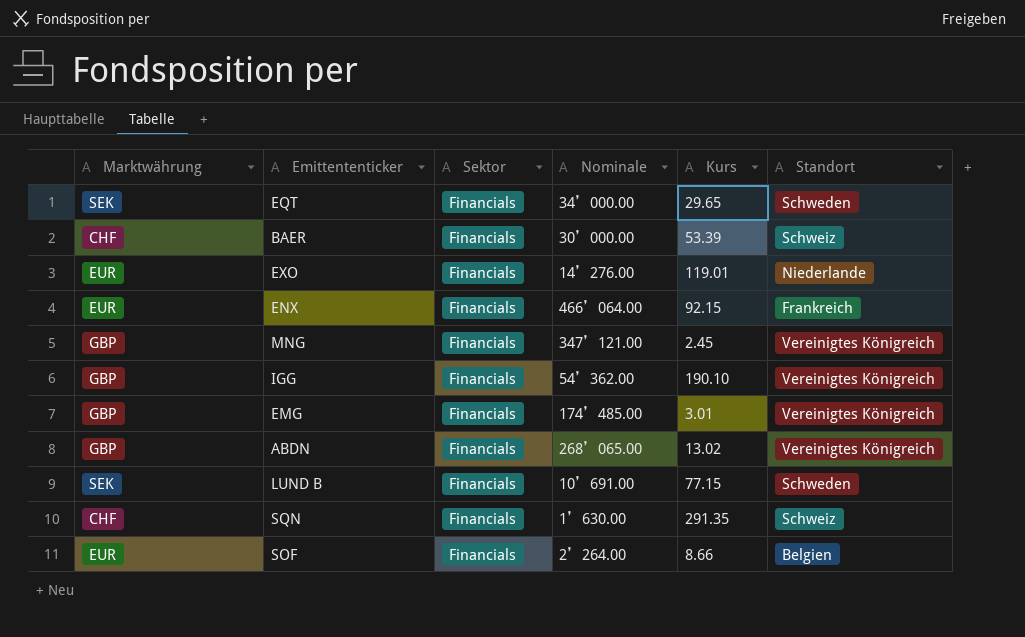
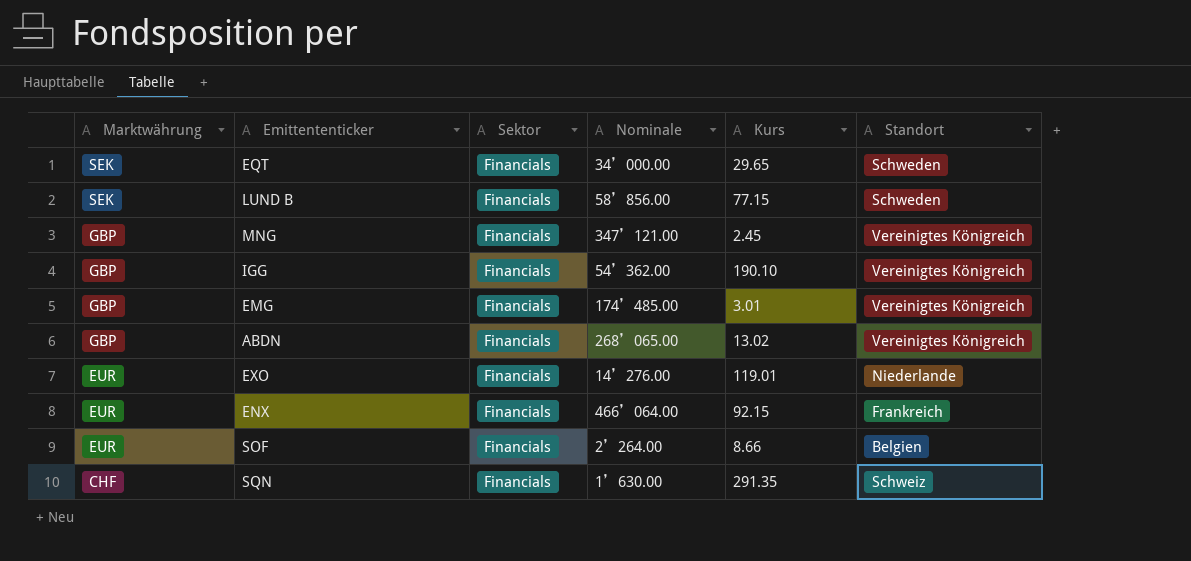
row order: none -> Marktwährung descending
row BAER: CHF | Financials | 30’000.00 | 53.39 | Schweiz -> none
LUND B | Nominale: 10’691.00 -> 58’856.00

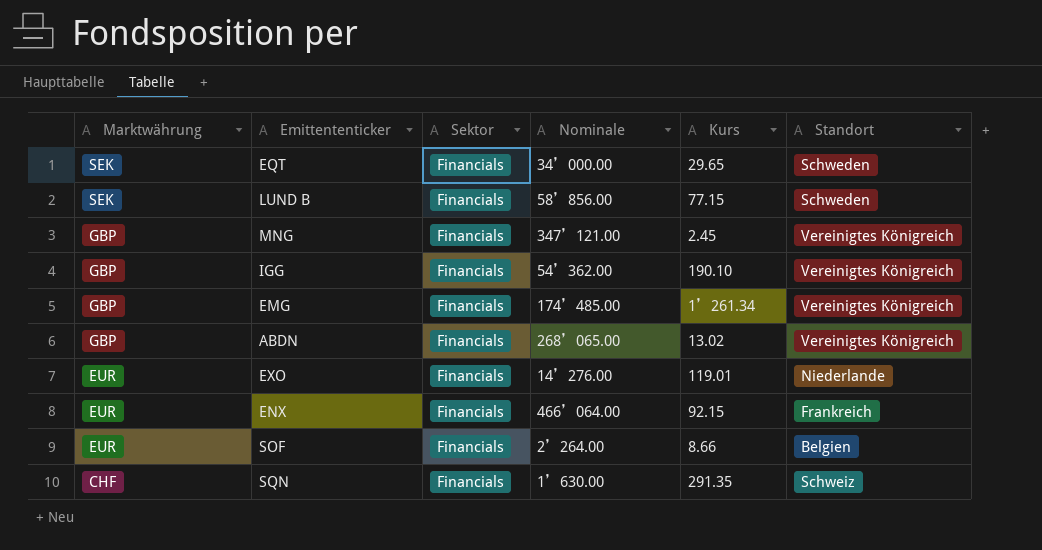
EMG | Kurs: 3.01 -> 1’261.34

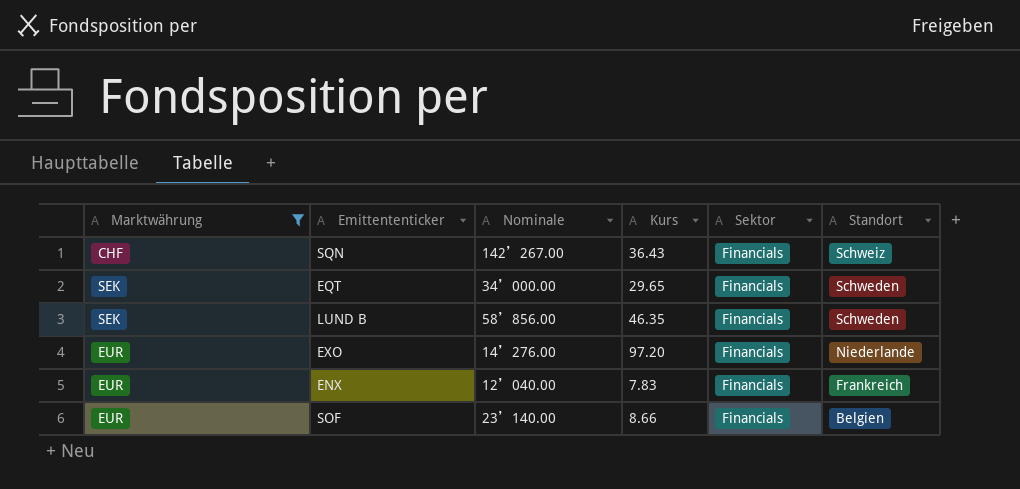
filter: none -> Marktwährung != GBP
row order: Marktwährung descending -> Standort descending
column Sektor | position: 3 -> 5
SQN | Nominale: 1’630.00 -> 142’267.00
SQN | Kurs: 291.35 -> 36.43
LUND B | Kurs: 77.15 -> 46.35
EXO | Kurs: 119.01 -> 97.20
ENX | Nominale: 466’064.00 -> 12’040.00
ENX | Kurs: 92.15 -> 7.83
SOF | Nominale: 2’264.00 -> 23’140.00

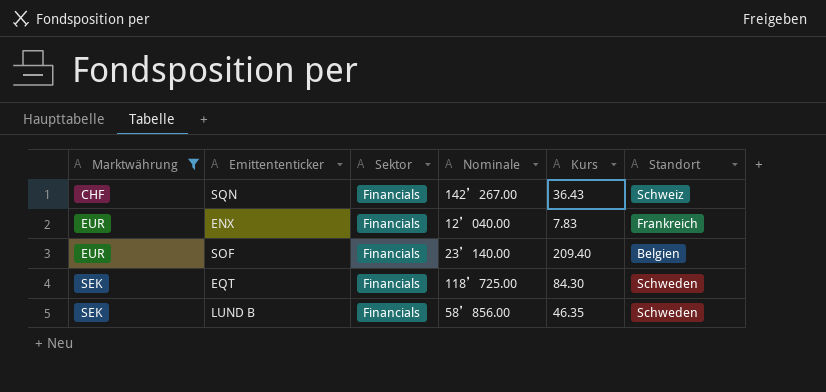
row order: Standort descending -> Marktwährung ascending
column Sektor | position: 5 -> 3
row EXO: EUR | 14’276.00 | 97.20 | Financials | Niederlande -> none
SOF | Kurs: 8.66 -> 209.40
EQT | Nominale: 34’000.00 -> 118’725.00
EQT | Kurs: 29.65 -> 84.30

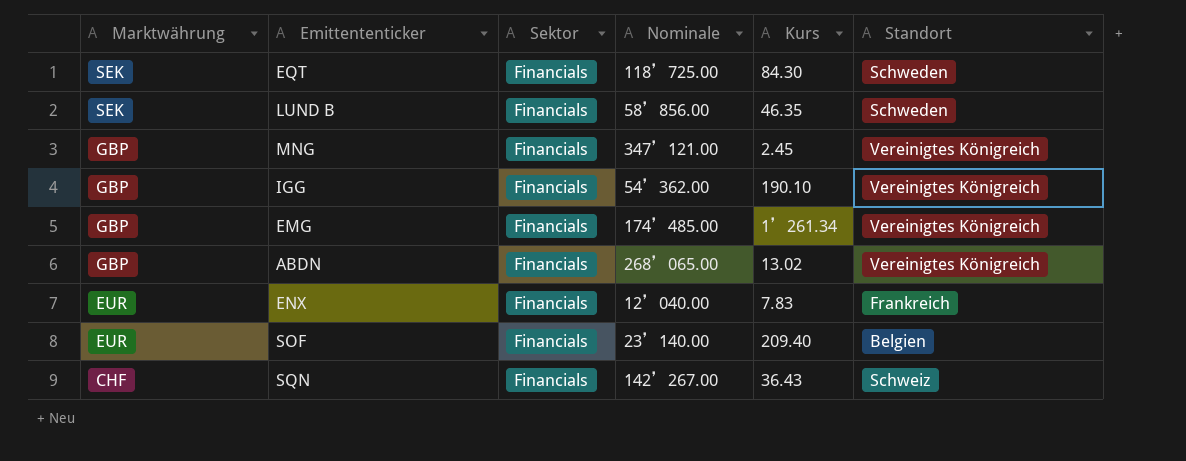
filter: Marktwährung != GBP -> none
row order: Marktwährung ascending -> Marktwährung descending

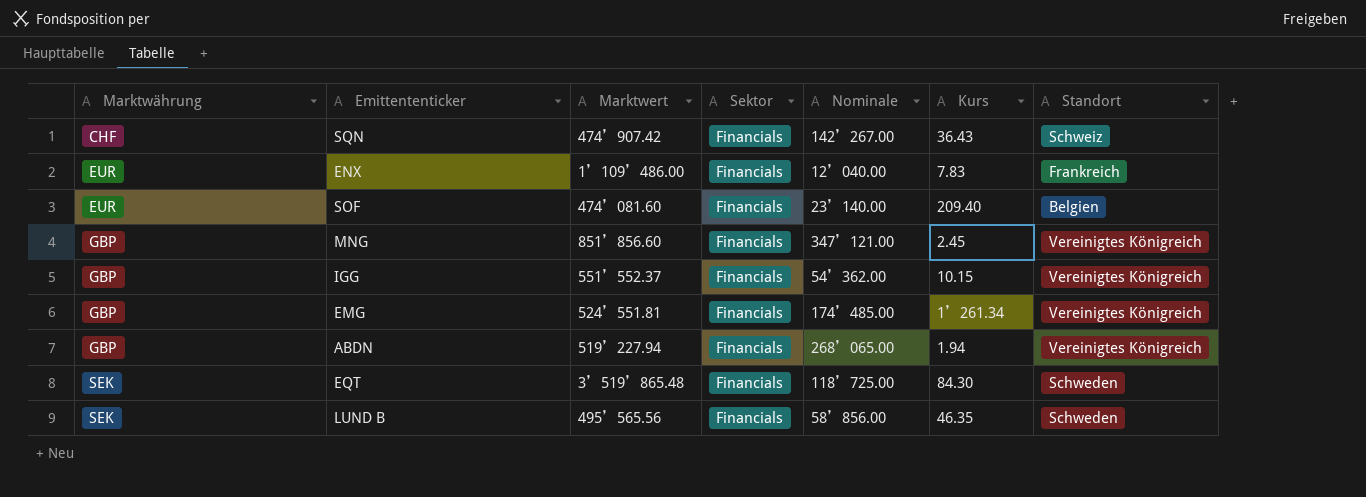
row order: Marktwährung descending -> Marktwährung ascending
column Marktwert | position: none -> 3
IGG | Kurs: 190.10 -> 10.15
ABDN | Kurs: 13.02 -> 1.94

